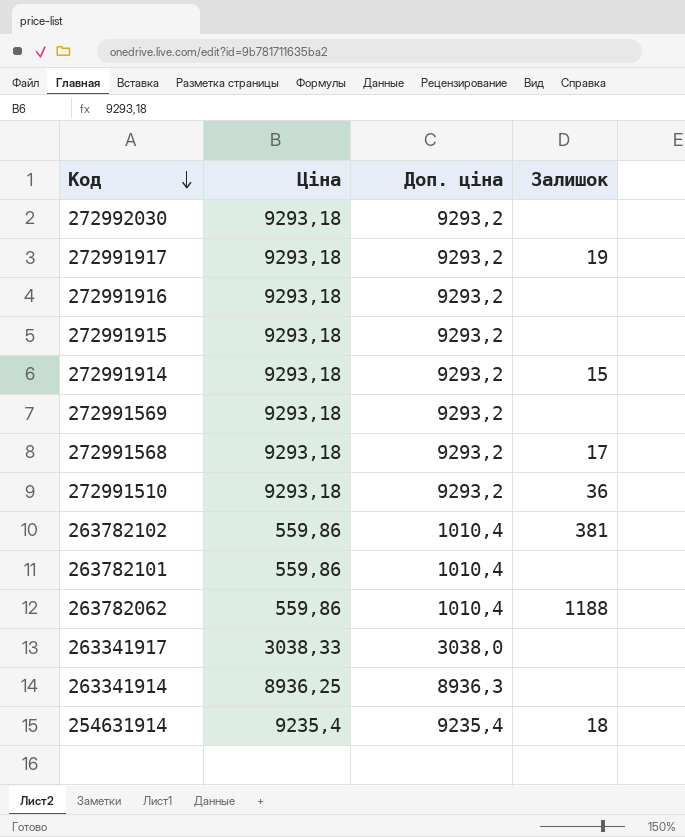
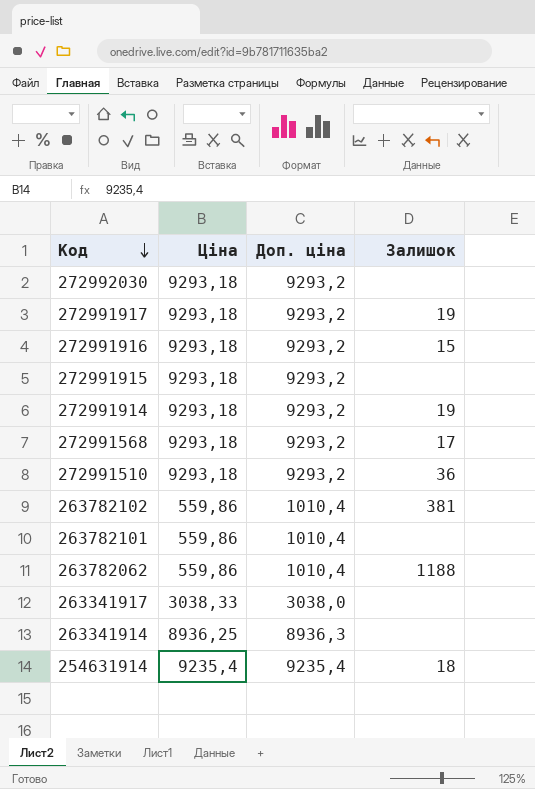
row 272991569: 9293,18 | 9293,2 | none -> none
272991916 | Залишок: none -> 15
272991914 | Залишок: 15 -> 19

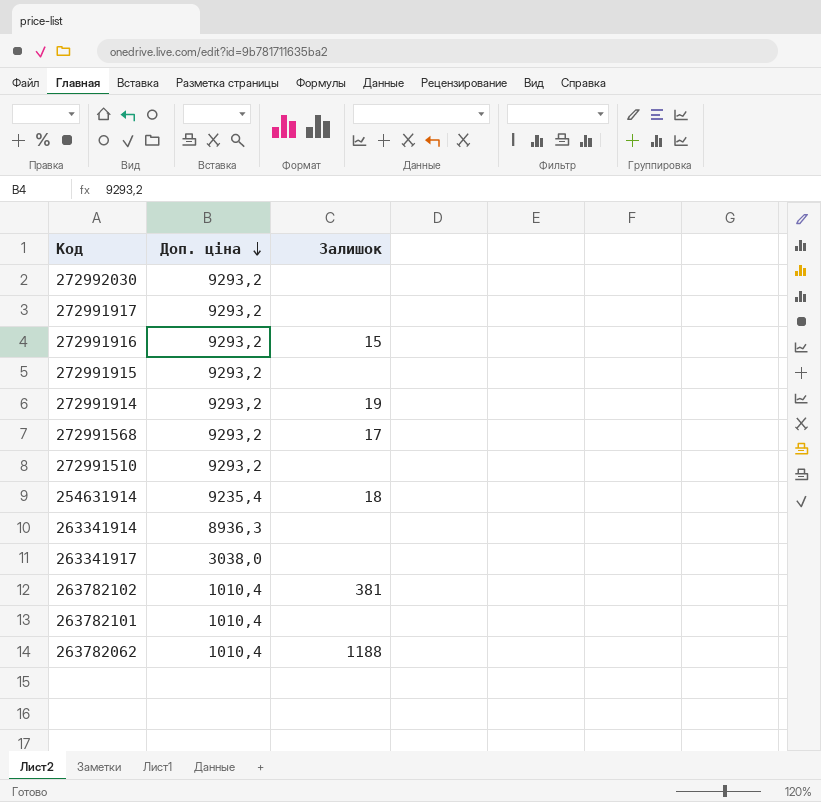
row order: Код descending -> Доп. ціна descending
column Ціна | position: 2 -> none
272991917 | Залишок: 19 -> none
272991510 | Залишок: 36 -> none

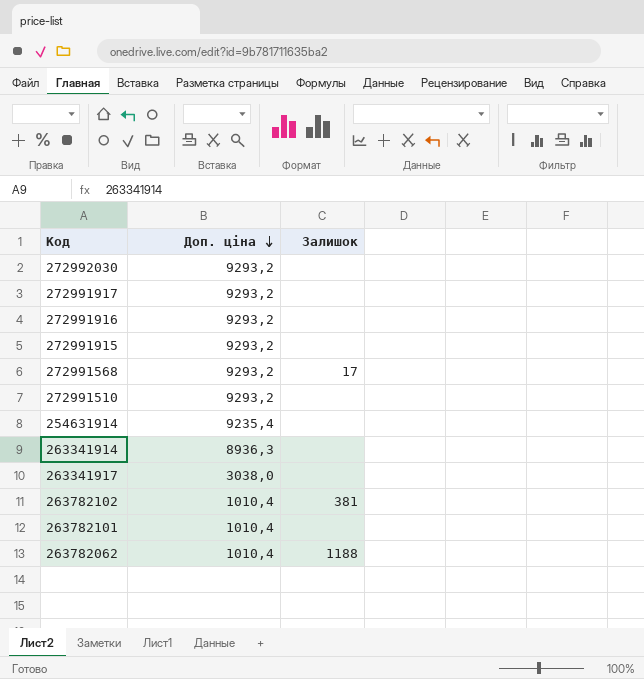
row 272991914: 9293,2 | 19 -> none
272991916 | Залишок: 15 -> none
254631914 | Залишок: 18 -> none

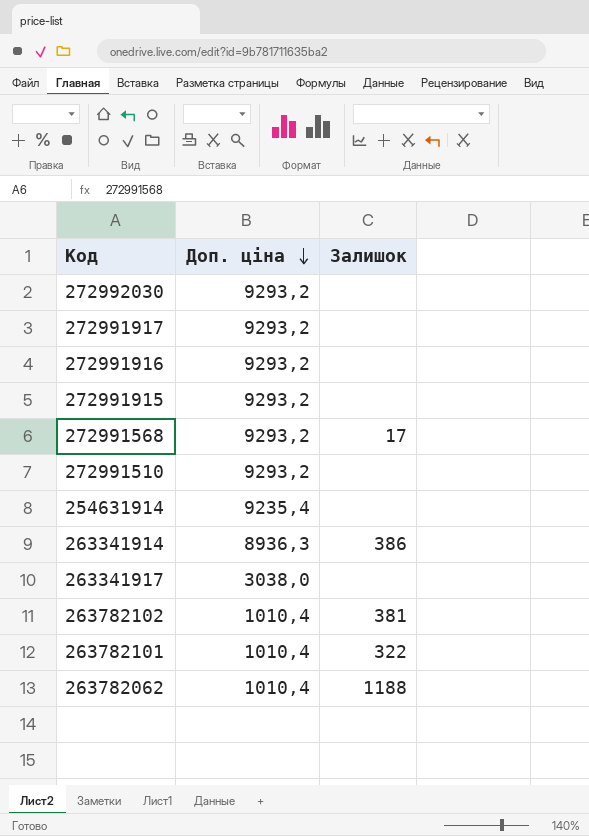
263341914 | Залишок: none -> 386
263782101 | Залишок: none -> 322

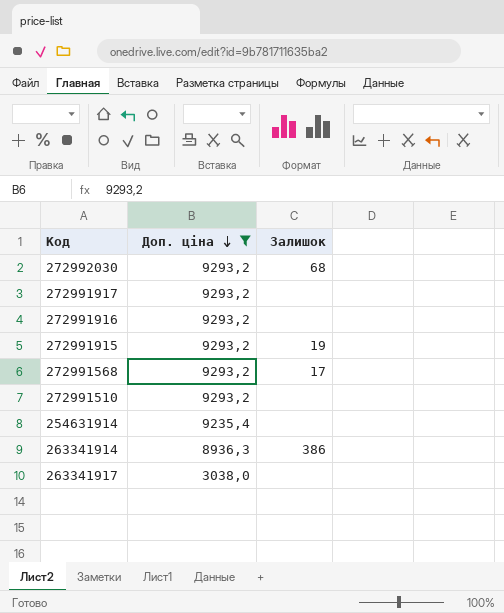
filter: none -> Доп. ціна != 1010,4
272992030 | Залишок: none -> 68
272991915 | Залишок: none -> 19

